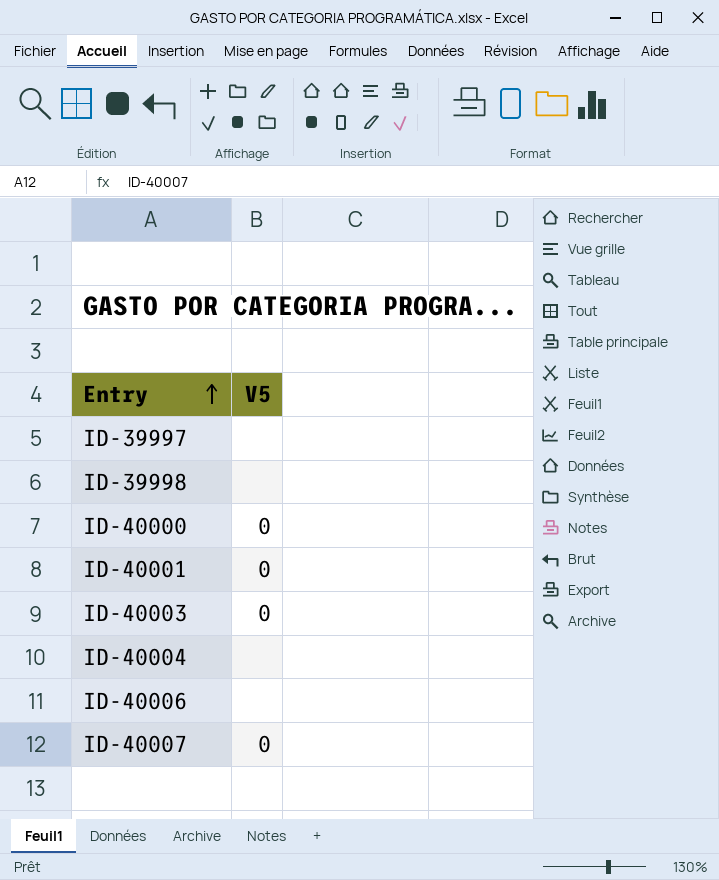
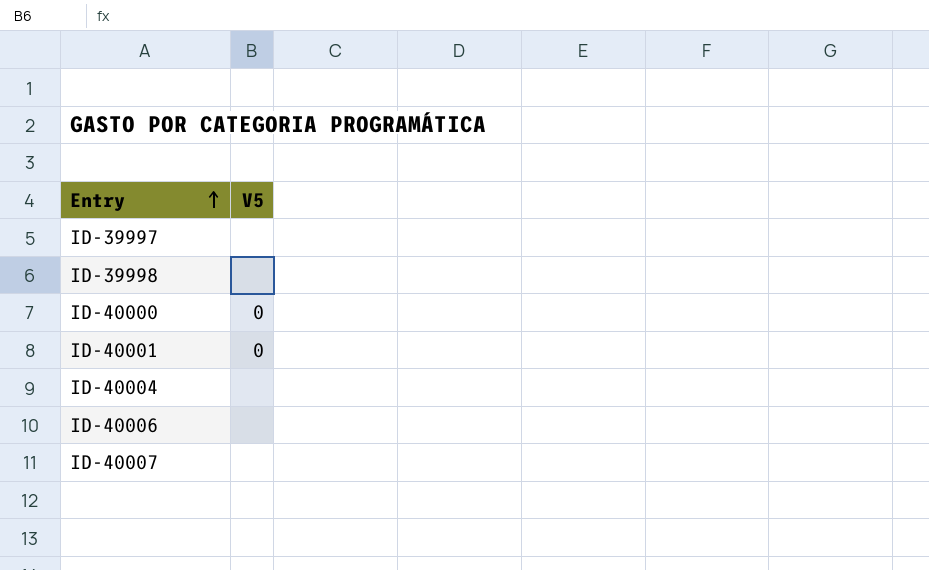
row ID-40003: 0 -> none
ID-40007 | V5: 0 -> none

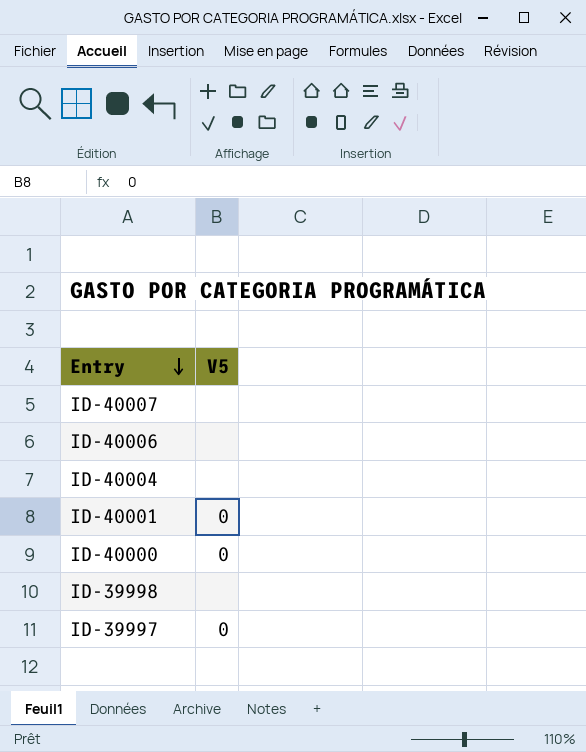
row order: Entry ascending -> Entry descending
ID-39997 | V5: none -> 0

